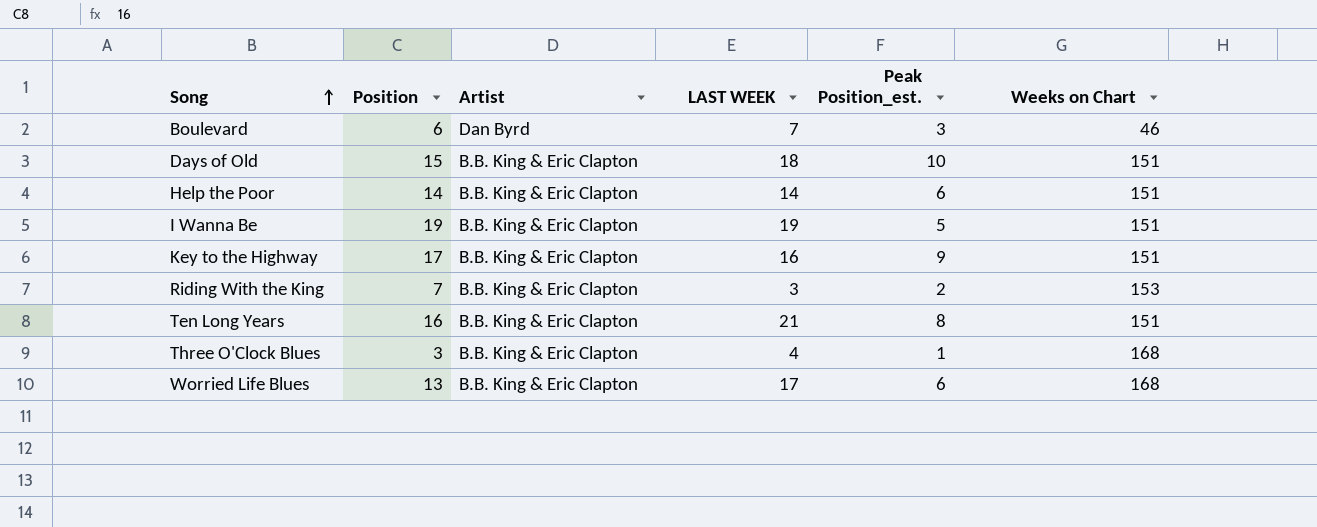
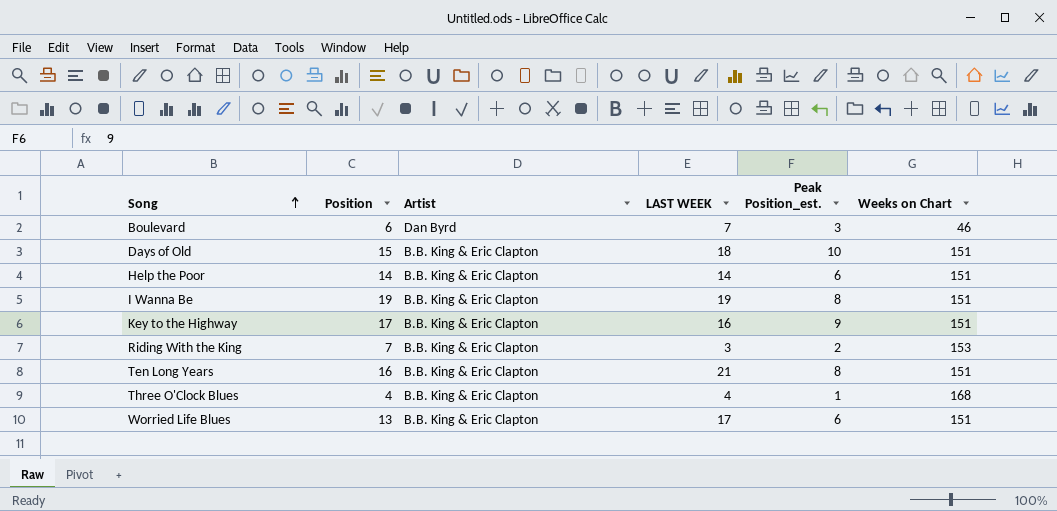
I Wanna Be | Peak Position_est.: 5 -> 8
Three O'Clock Blues | Position: 3 -> 4
Worried Life Blues | Weeks on Chart: 168 -> 151

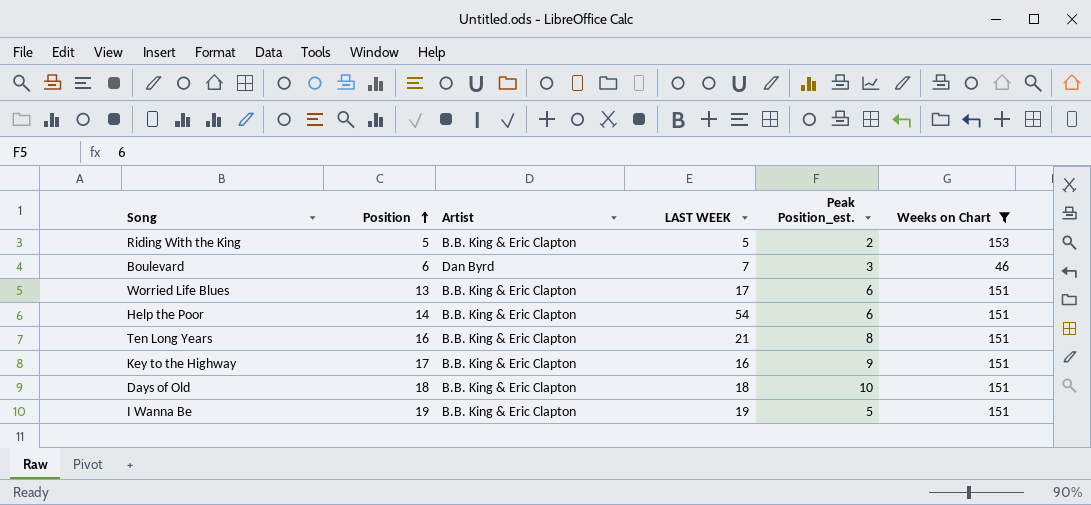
filter: none -> Weeks on Chart != 168
row order: Song ascending -> Position ascending
Riding With the King | Position: 7 -> 5
Riding With the King | LAST WEEK: 3 -> 5
Help the Poor | LAST WEEK: 14 -> 54
Days of Old | Position: 15 -> 18
I Wanna Be | Peak Position_est.: 8 -> 5

